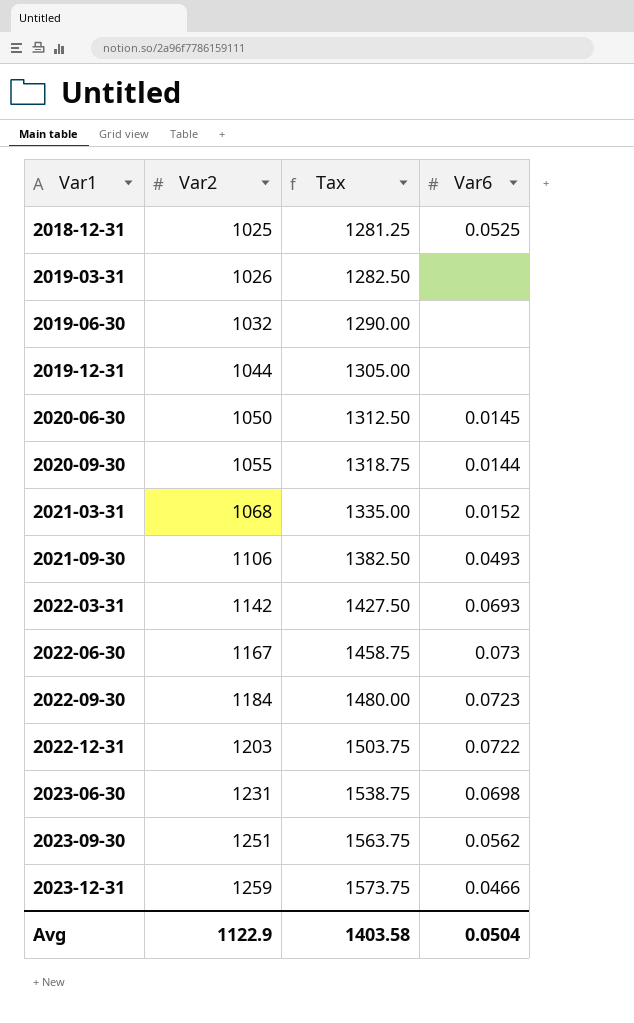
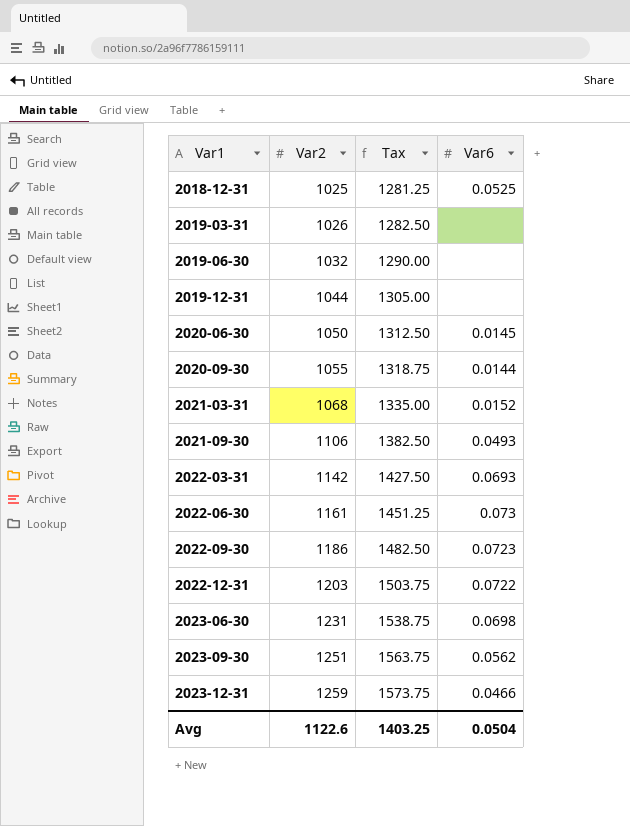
2022-06-30 | Var2: 1167 -> 1161
2022-06-30 | Tax: 1458.75 -> 1451.25
2022-09-30 | Var2: 1184 -> 1186
2022-09-30 | Tax: 1480.00 -> 1482.50
Avg | Var2: 1122.9 -> 1122.6
Avg | Tax: 1403.58 -> 1403.25

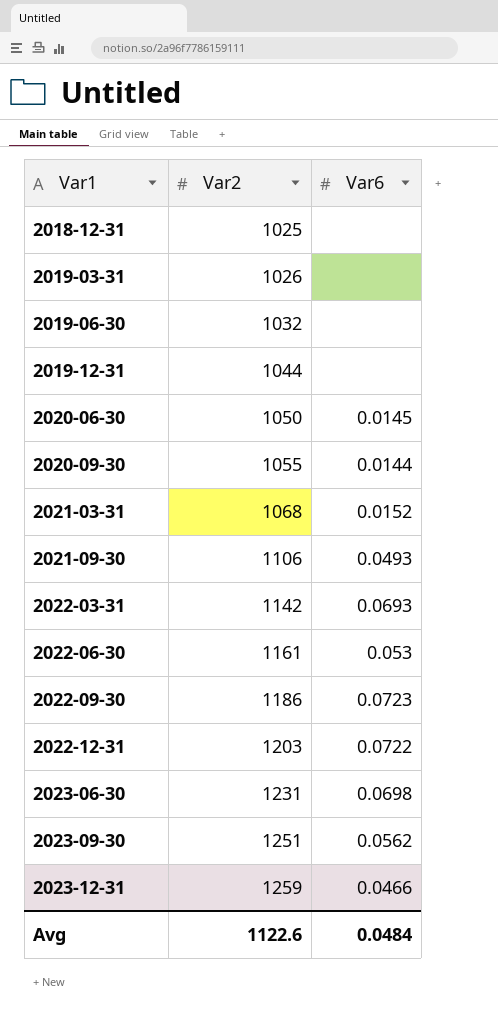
column Tax | formula: [Var2] * 1.25 -> none
2018-12-31 | Var6: 0.0525 -> none
2022-06-30 | Var6: 0.073 -> 0.053
Avg | Var6: 0.0504 -> 0.0484

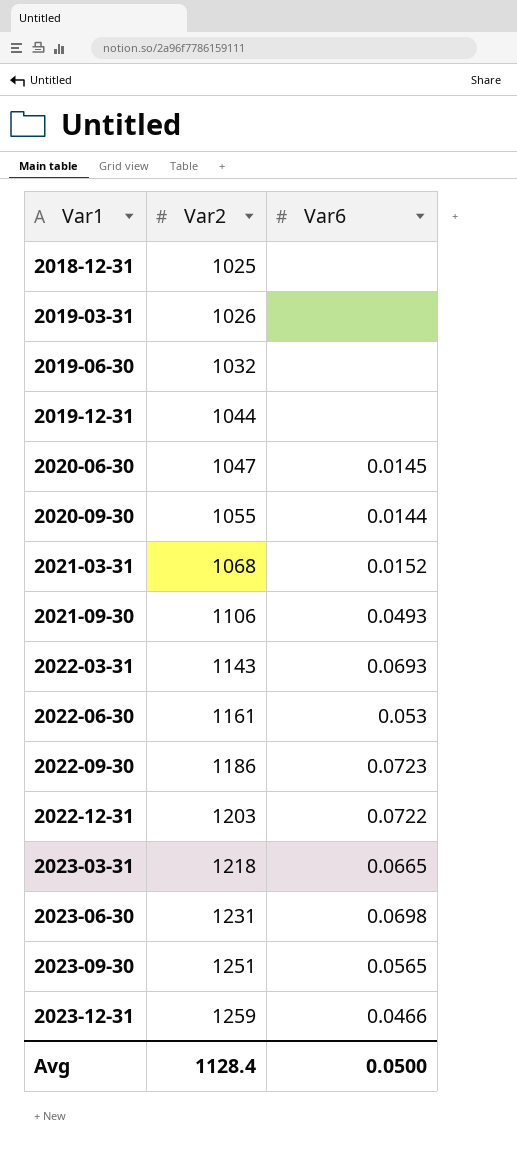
2020-06-30 | Var2: 1050 -> 1047
2022-03-31 | Var2: 1142 -> 1143
row 2023-03-31: none -> 1218 | 0.0665
2023-09-30 | Var6: 0.0562 -> 0.0565
Avg | Var2: 1122.6 -> 1128.4
Avg | Var6: 0.0484 -> 0.0500

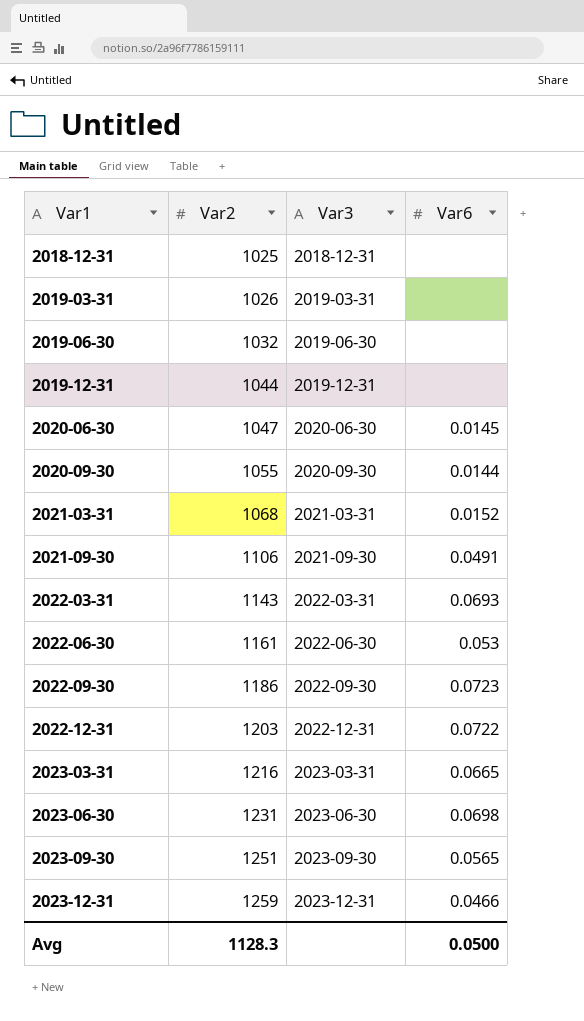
column Var3 | position: none -> 3
2021-09-30 | Var6: 0.0493 -> 0.0491
2023-03-31 | Var2: 1218 -> 1216
Avg | Var2: 1128.4 -> 1128.3

